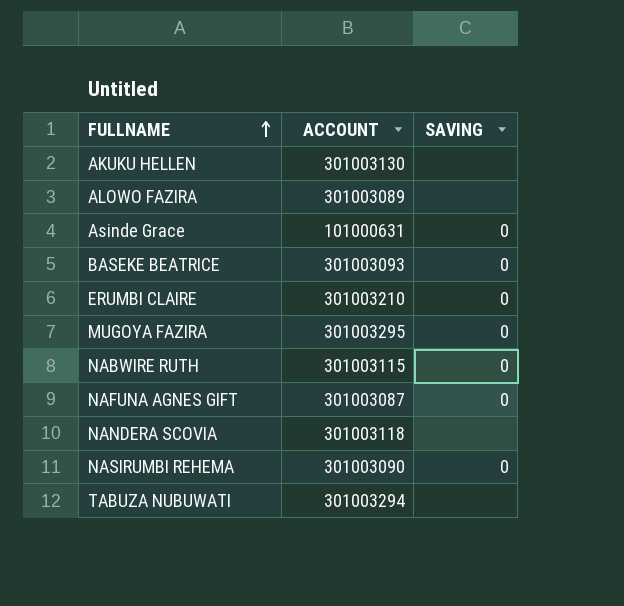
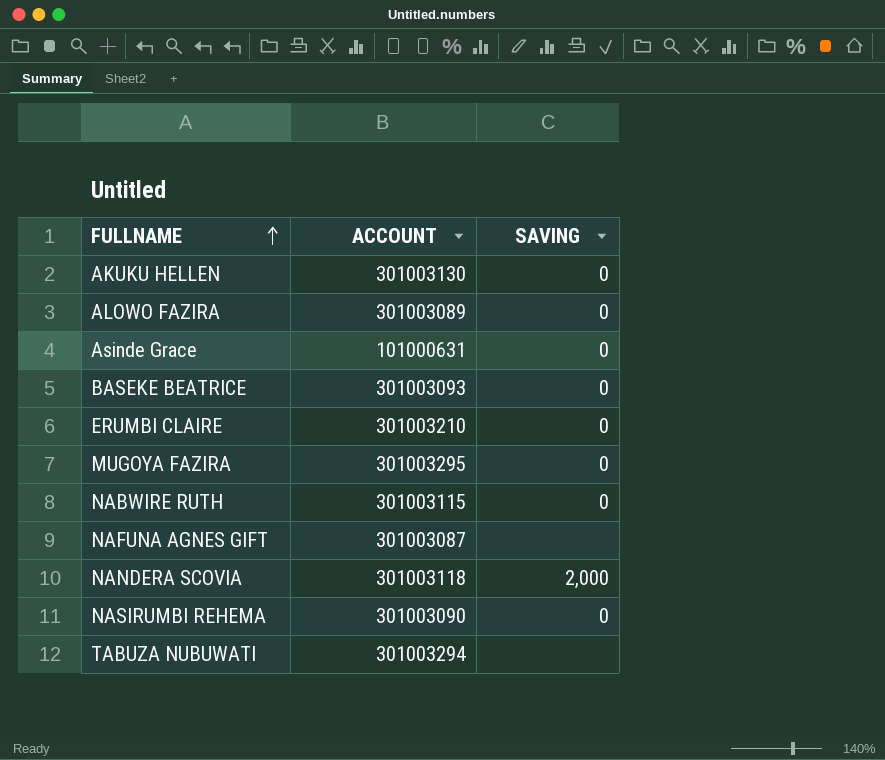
AKUKU HELLEN | SAVING: none -> 0
ALOWO FAZIRA | SAVING: none -> 0
NAFUNA AGNES GIFT | SAVING: 0 -> none
NANDERA SCOVIA | SAVING: none -> 2,000

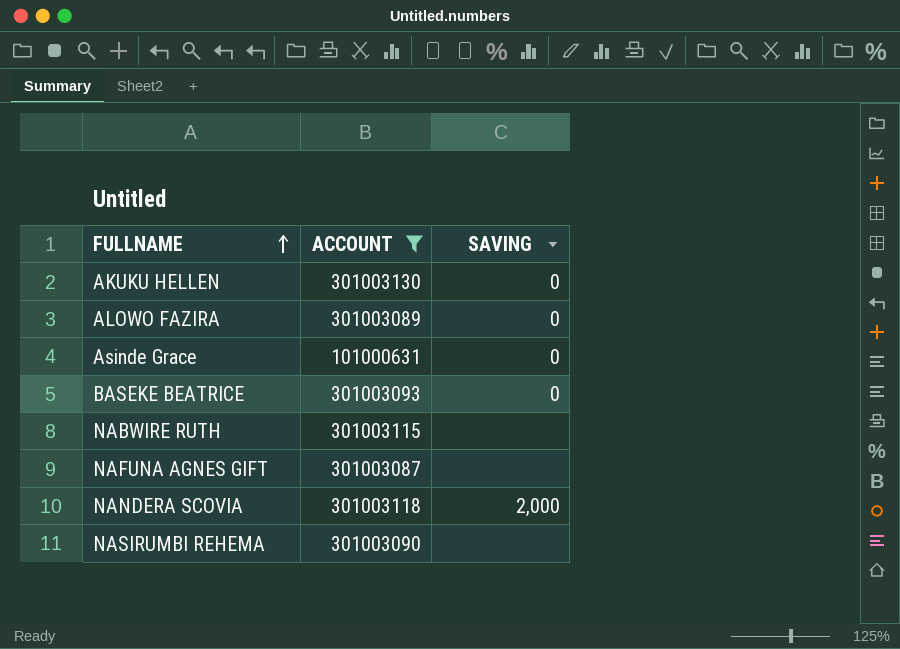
filter: none -> ACCOUNT <= 301003130
NABWIRE RUTH | SAVING: 0 -> none
NASIRUMBI REHEMA | SAVING: 0 -> none

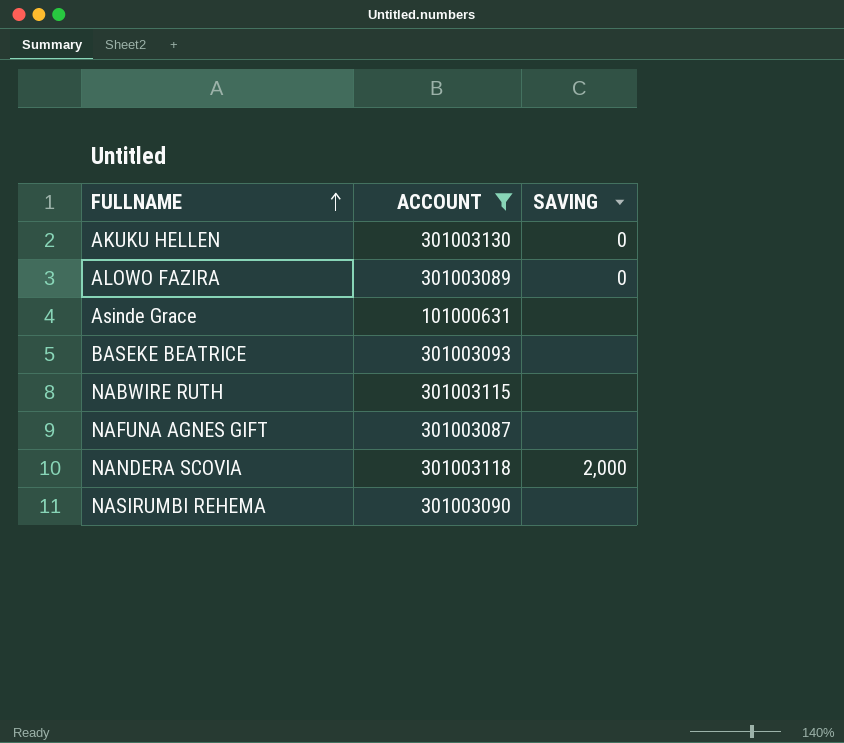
Asinde Grace | SAVING: 0 -> none
BASEKE BEATRICE | SAVING: 0 -> none

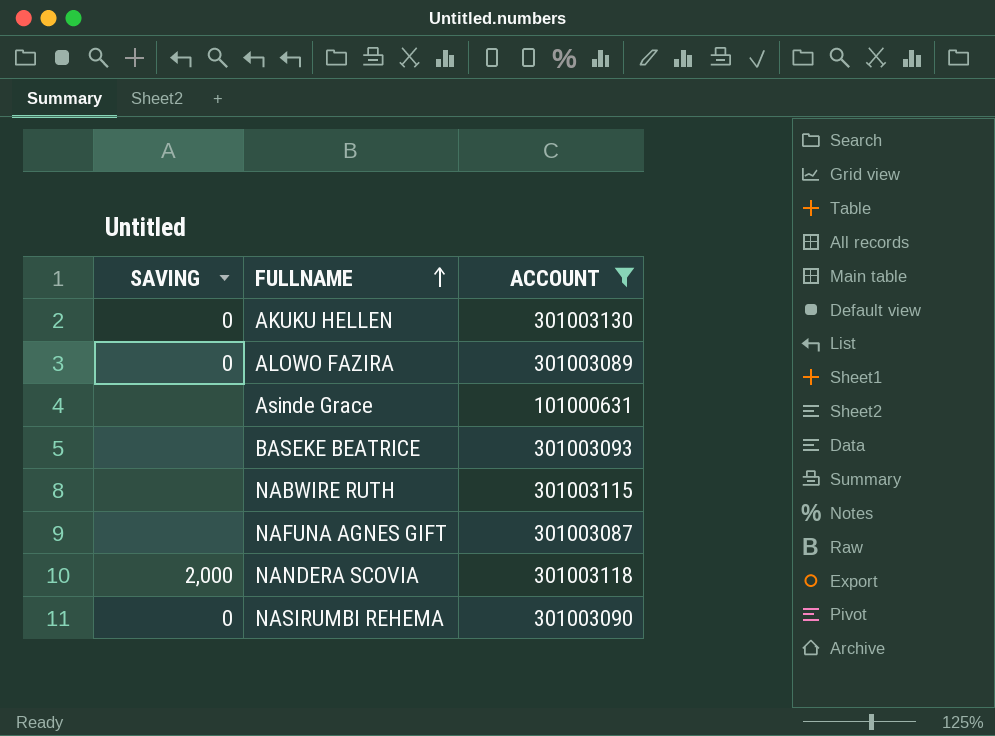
column SAVING | position: 3 -> 1
NASIRUMBI REHEMA | SAVING: none -> 0

